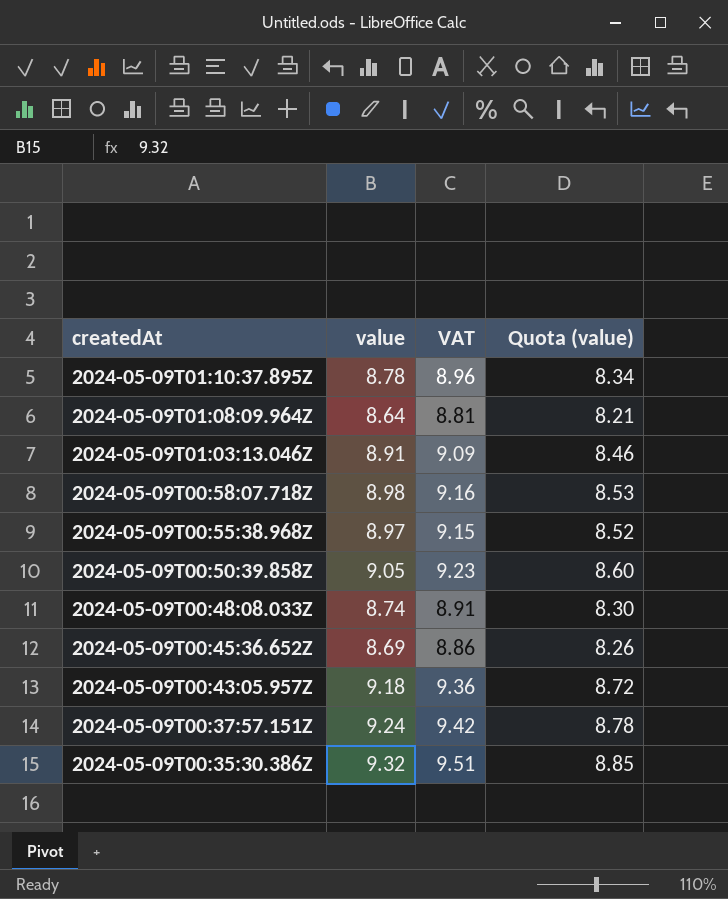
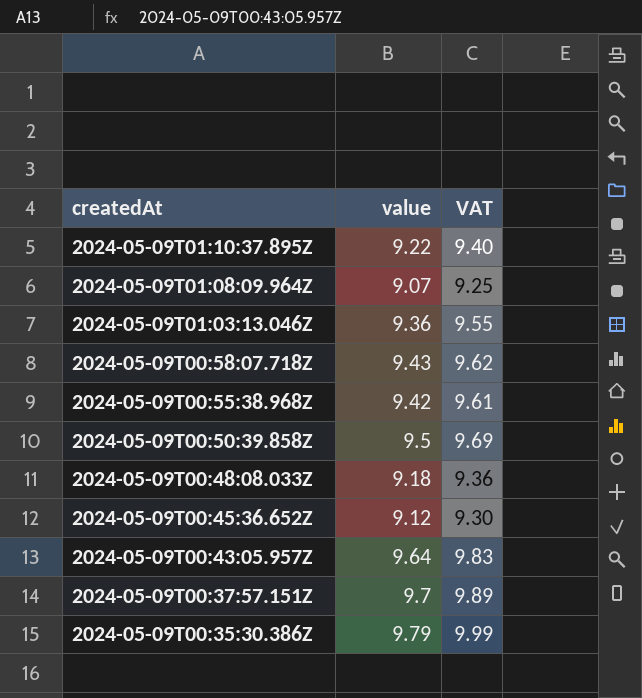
column Quota (value) | formula: [value] * 0.95 -> none
2024-05-09T01:10:37.895Z | value: 8.78 -> 9.22
2024-05-09T01:10:37.895Z | VAT: 8.96 -> 9.40
2024-05-09T01:08:09.964Z | value: 8.64 -> 9.07
2024-05-09T01:08:09.964Z | VAT: 8.81 -> 9.25
2024-05-09T01:03:13.046Z | value: 8.91 -> 9.36
2024-05-09T01:03:13.046Z | VAT: 9.09 -> 9.55
2024-05-09T00:58:07.718Z | value: 8.98 -> 9.43
2024-05-09T00:58:07.718Z | VAT: 9.16 -> 9.62
2024-05-09T00:55:38.968Z | value: 8.97 -> 9.42
2024-05-09T00:55:38.968Z | VAT: 9.15 -> 9.61
2024-05-09T00:50:39.858Z | value: 9.05 -> 9.5
2024-05-09T00:50:39.858Z | VAT: 9.23 -> 9.69
2024-05-09T00:48:08.033Z | value: 8.74 -> 9.18
2024-05-09T00:48:08.033Z | VAT: 8.91 -> 9.36
2024-05-09T00:45:36.652Z | value: 8.69 -> 9.12
2024-05-09T00:45:36.652Z | VAT: 8.86 -> 9.30
2024-05-09T00:43:05.957Z | value: 9.18 -> 9.64
2024-05-09T00:43:05.957Z | VAT: 9.36 -> 9.83
2024-05-09T00:37:57.151Z | value: 9.24 -> 9.7
2024-05-09T00:37:57.151Z | VAT: 9.42 -> 9.89
2024-05-09T00:35:30.386Z | value: 9.32 -> 9.79
2024-05-09T00:35:30.386Z | VAT: 9.51 -> 9.99

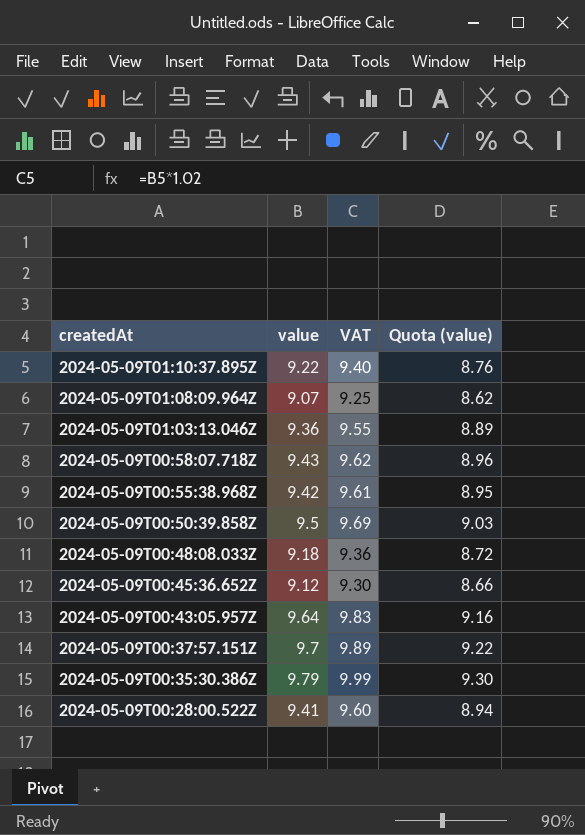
column Quota (value) | formula: none -> [value] * 0.95
row 2024-05-09T00:28:00.522Z: none -> 9.41 | 9.60 | 8.94

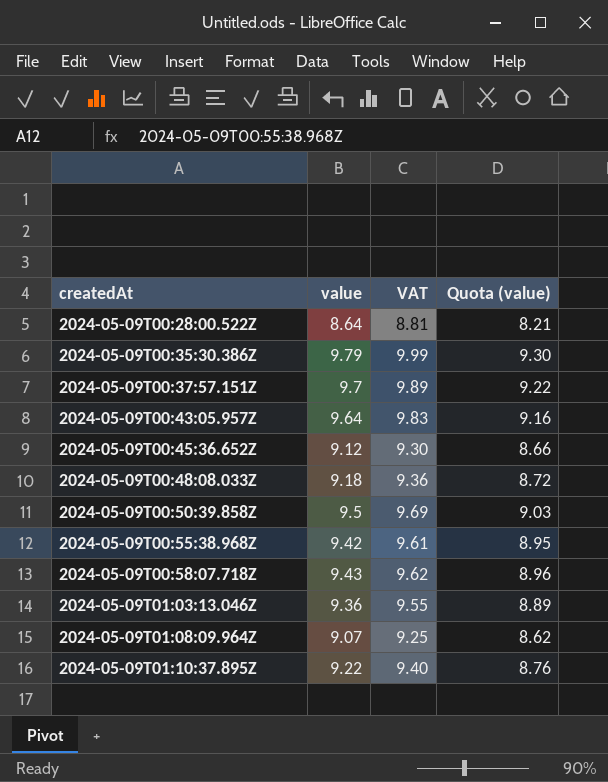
row order: createdAt descending -> createdAt ascending
2024-05-09T00:28:00.522Z | value: 9.41 -> 8.64
2024-05-09T00:28:00.522Z | VAT: 9.60 -> 8.81
2024-05-09T00:28:00.522Z | Quota (value): 8.94 -> 8.21

